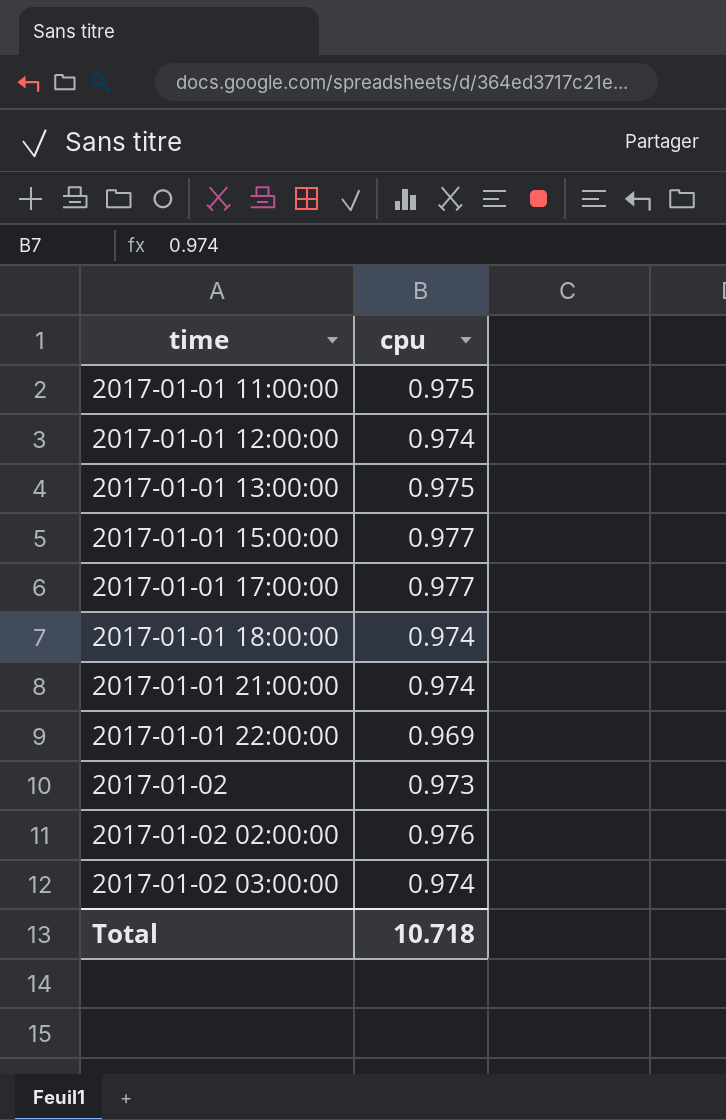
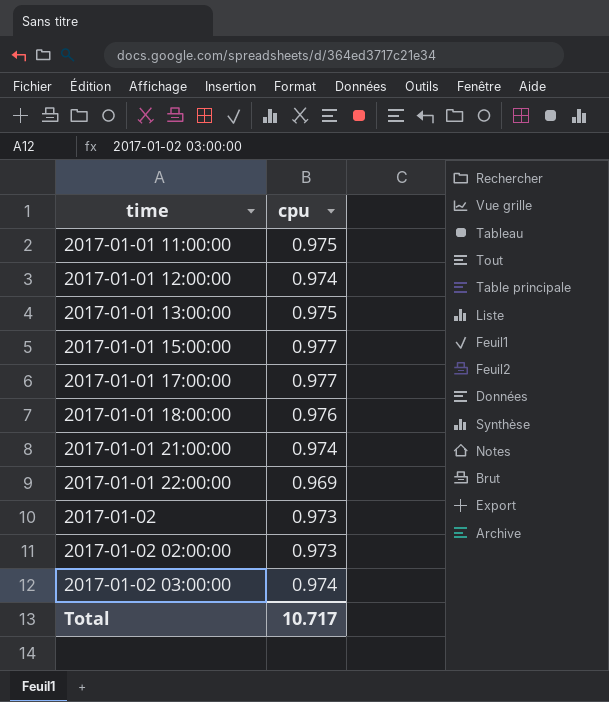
2017-01-01 18:00:00 | cpu: 0.974 -> 0.976
2017-01-02 02:00:00 | cpu: 0.976 -> 0.973
Total | cpu: 10.718 -> 10.717

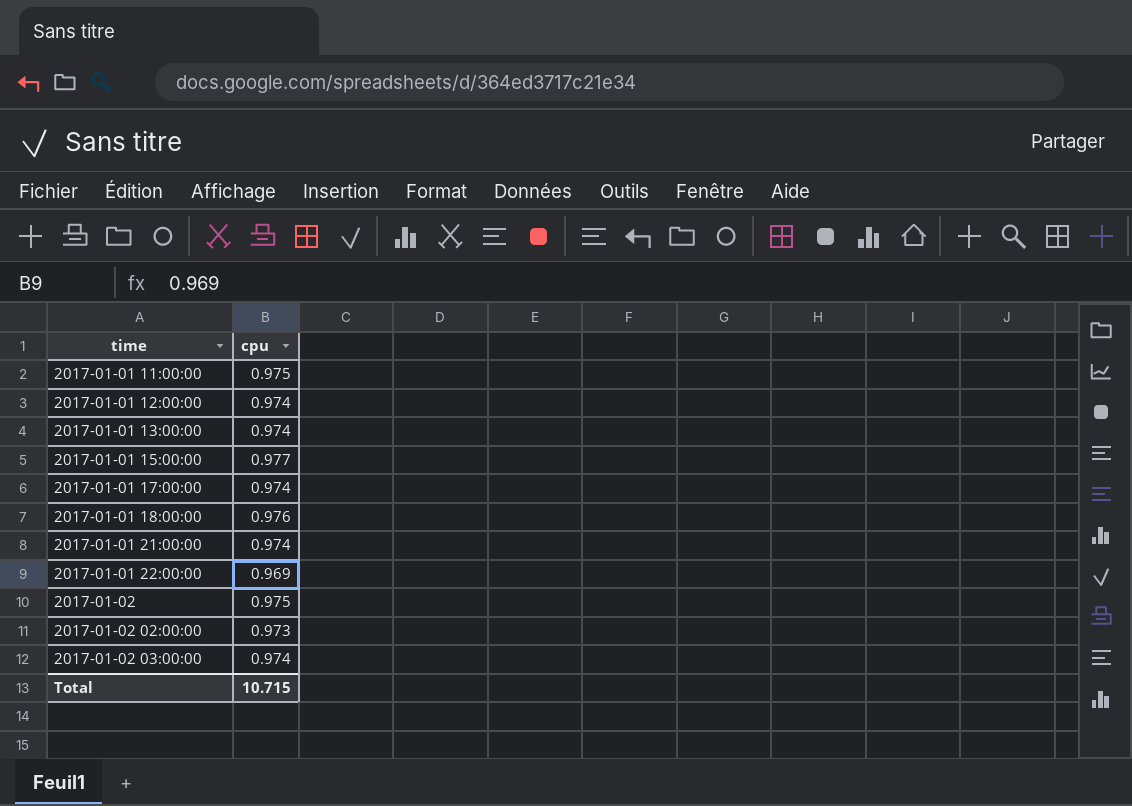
2017-01-01 13:00:00 | cpu: 0.975 -> 0.974
2017-01-01 17:00:00 | cpu: 0.977 -> 0.974
2017-01-02 | cpu: 0.973 -> 0.975
Total | cpu: 10.717 -> 10.715

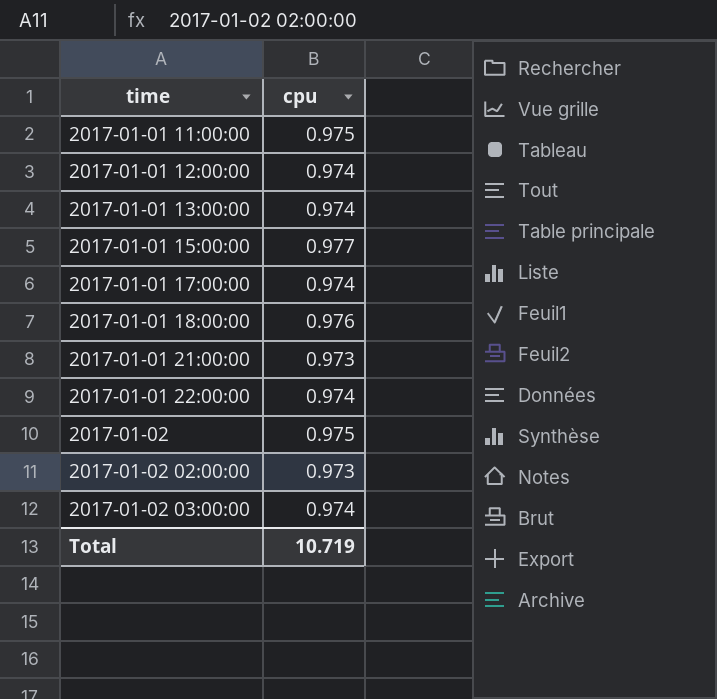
2017-01-01 21:00:00 | cpu: 0.974 -> 0.973
2017-01-01 22:00:00 | cpu: 0.969 -> 0.974
Total | cpu: 10.715 -> 10.719

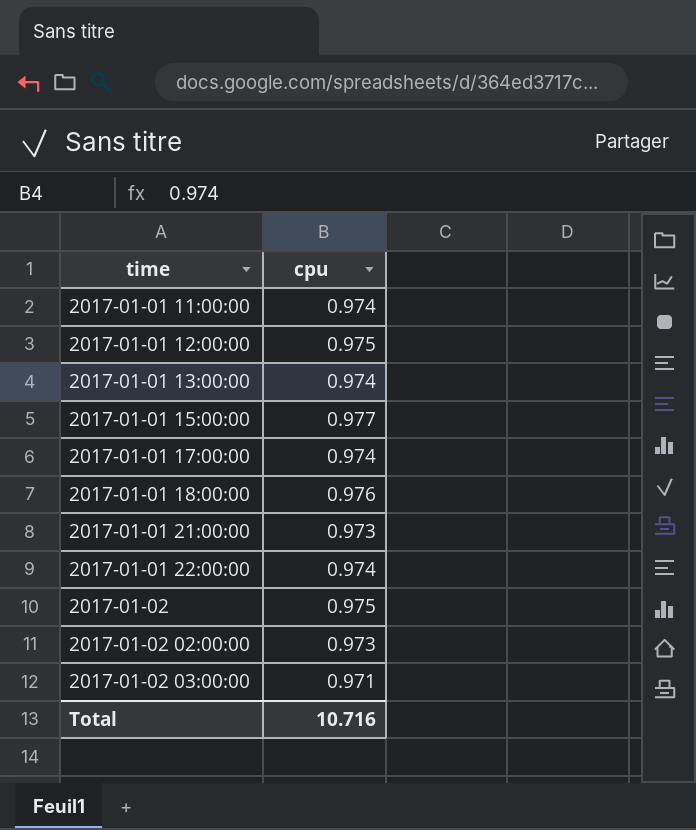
2017-01-01 11:00:00 | cpu: 0.975 -> 0.974
2017-01-01 12:00:00 | cpu: 0.974 -> 0.975
2017-01-02 03:00:00 | cpu: 0.974 -> 0.971
Total | cpu: 10.719 -> 10.716

